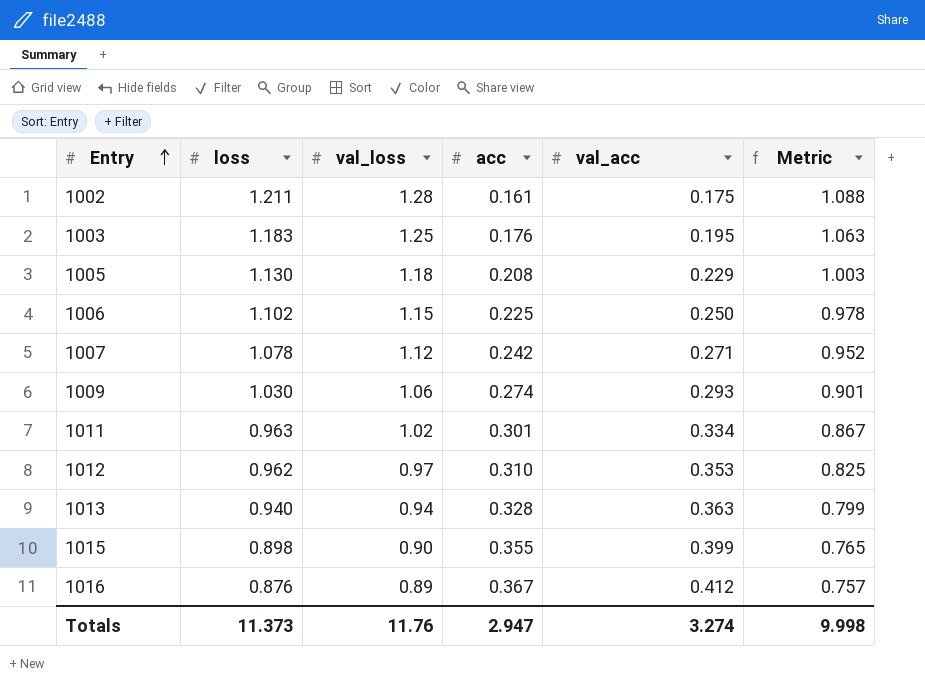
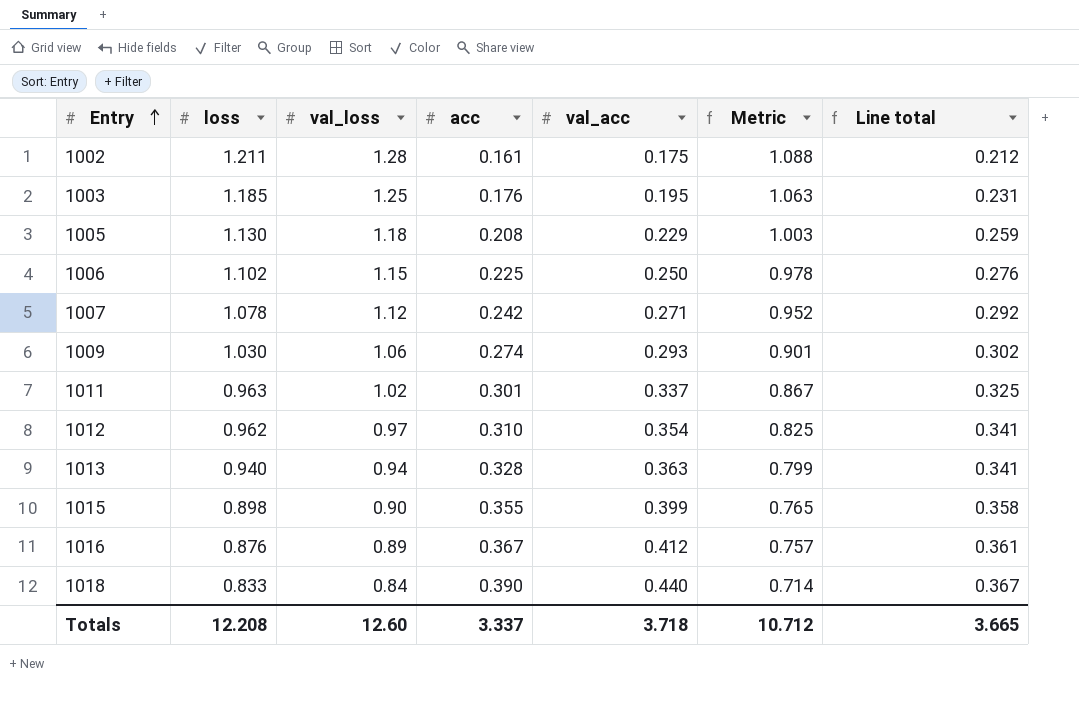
column Line total | formula: none -> [loss] * [val_acc]
1003 | loss: 1.183 -> 1.185
1011 | val_acc: 0.334 -> 0.337
1012 | val_acc: 0.353 -> 0.354
row 1018: none -> 0.833 | 0.84 | 0.390 | 0.440 | 0.714 | 0.367
Totals | loss: 11.373 -> 12.208
Totals | val_loss: 11.76 -> 12.60
Totals | acc: 2.947 -> 3.337
Totals | val_acc: 3.274 -> 3.718
Totals | Metric: 9.998 -> 10.712

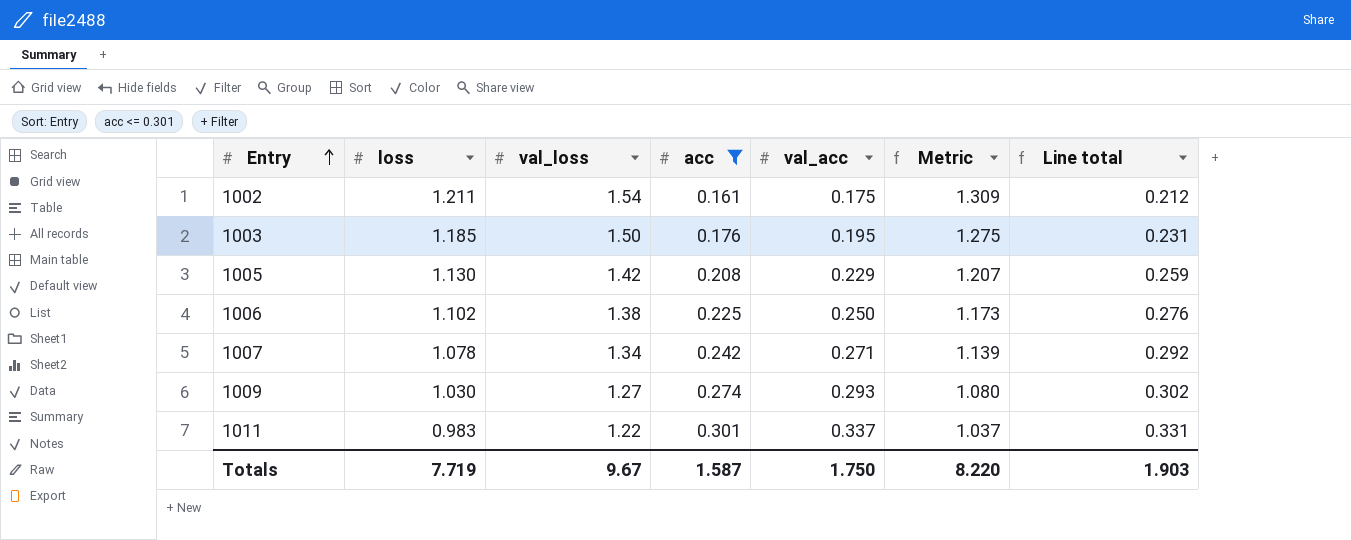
filter: none -> acc <= 0.301
1002 | val_loss: 1.28 -> 1.54
1002 | Metric: 1.088 -> 1.309
1003 | val_loss: 1.25 -> 1.50
1003 | Metric: 1.063 -> 1.275
1005 | val_loss: 1.18 -> 1.42
1005 | Metric: 1.003 -> 1.207
1006 | val_loss: 1.15 -> 1.38
1006 | Metric: 0.978 -> 1.173
1007 | val_loss: 1.12 -> 1.34
1007 | Metric: 0.952 -> 1.139
1009 | val_loss: 1.06 -> 1.27
1009 | Metric: 0.901 -> 1.080
1011 | loss: 0.963 -> 0.983
1011 | val_loss: 1.02 -> 1.22
1011 | Metric: 0.867 -> 1.037
1011 | Line total: 0.325 -> 0.331
Totals | loss: 12.208 -> 7.719
Totals | val_loss: 12.60 -> 9.67
Totals | acc: 3.337 -> 1.587
Totals | val_acc: 3.718 -> 1.750
Totals | Metric: 10.712 -> 8.220
Totals | Line total: 3.665 -> 1.903

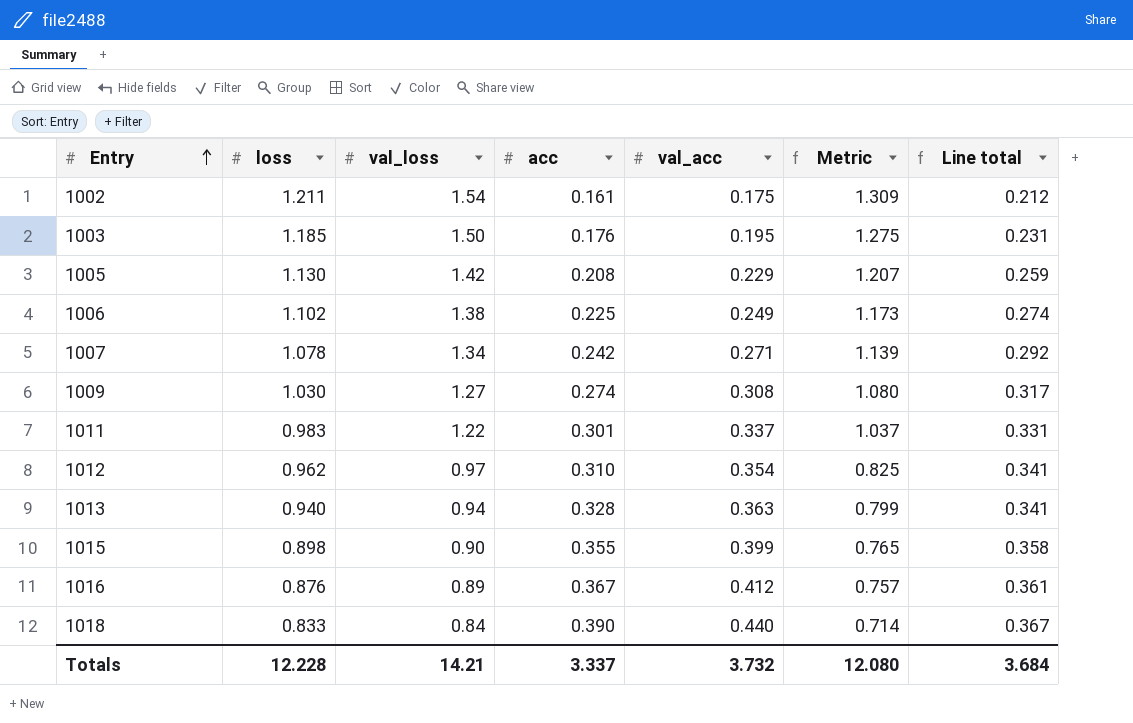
filter: acc <= 0.301 -> none
1006 | val_acc: 0.250 -> 0.249
1006 | Line total: 0.276 -> 0.274
1009 | val_acc: 0.293 -> 0.308
1009 | Line total: 0.302 -> 0.317
Totals | loss: 7.719 -> 12.228
Totals | val_loss: 9.67 -> 14.21
Totals | acc: 1.587 -> 3.337
Totals | val_acc: 1.750 -> 3.732
Totals | Metric: 8.220 -> 12.080
Totals | Line total: 1.903 -> 3.684

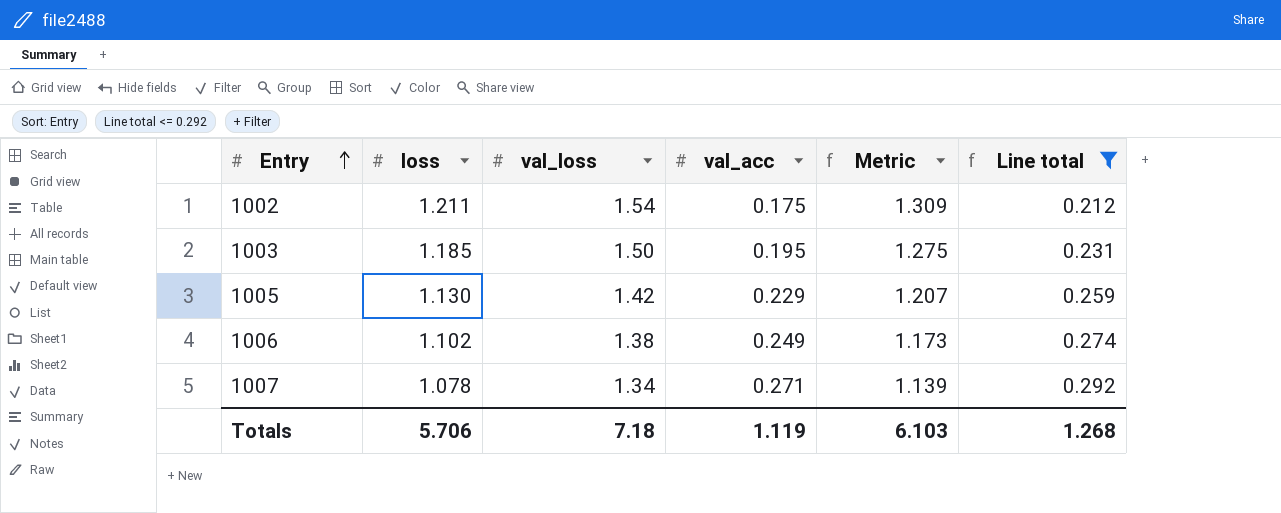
filter: none -> Line total <= 0.292
column acc | position: 4 -> none
Totals | loss: 12.228 -> 5.706
Totals | val_loss: 14.21 -> 7.18
Totals | val_acc: 3.732 -> 1.119
Totals | Metric: 12.080 -> 6.103
Totals | Line total: 3.684 -> 1.268

